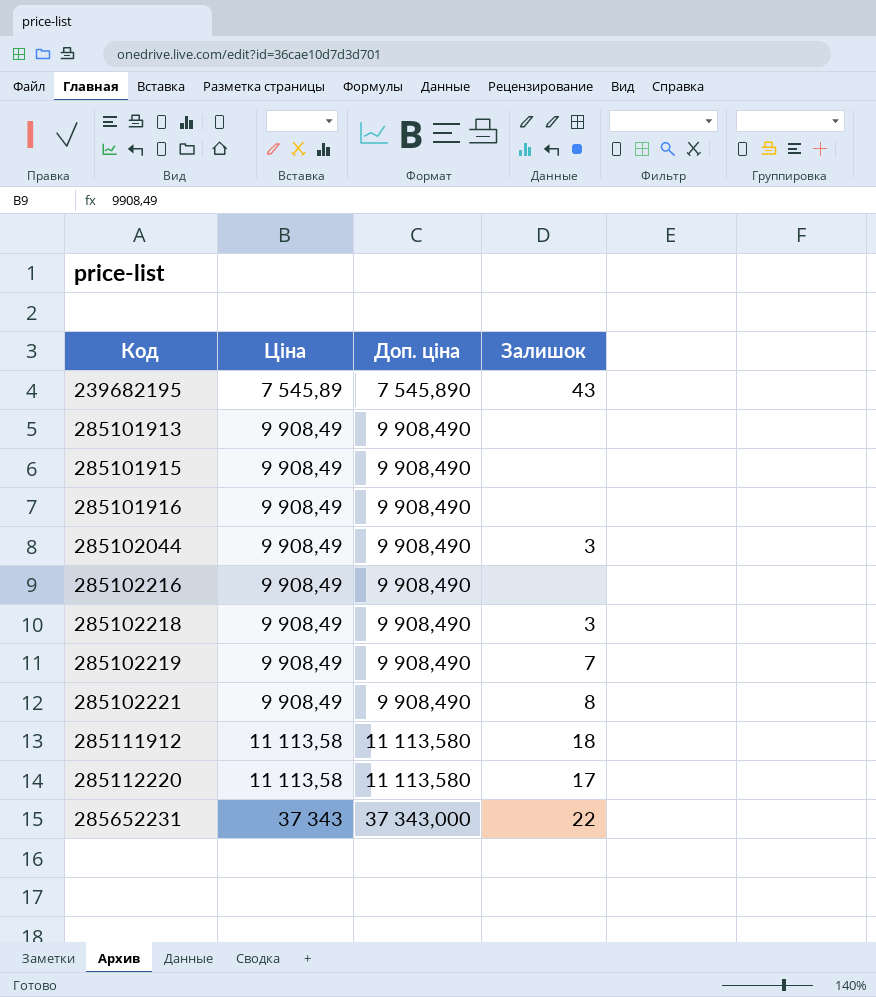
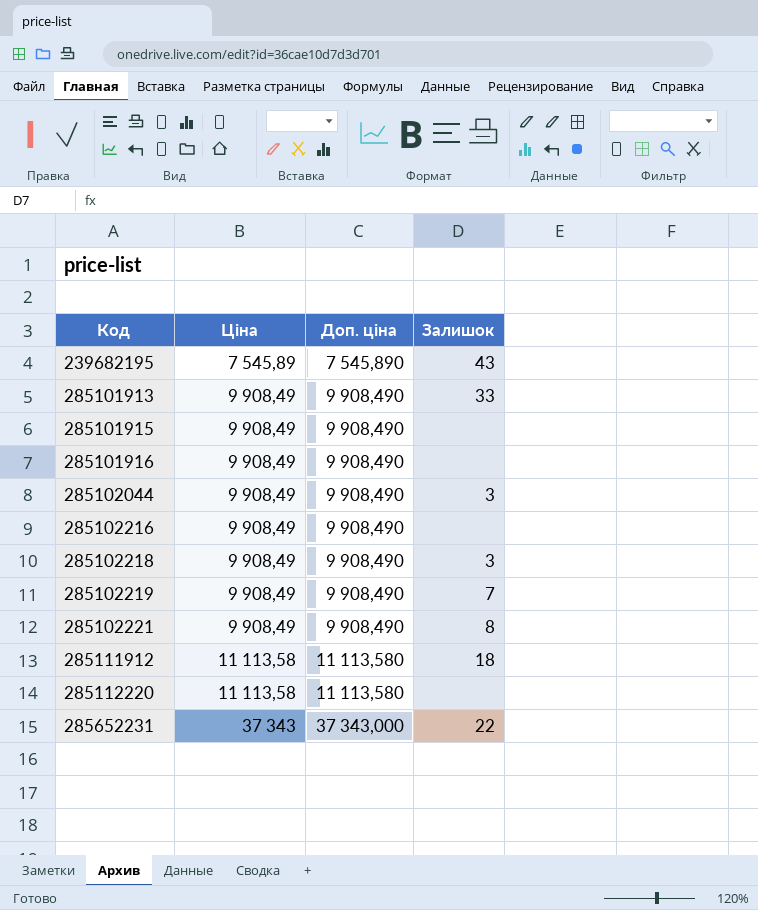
285101913 | Залишок: none -> 33
285112220 | Залишок: 17 -> none

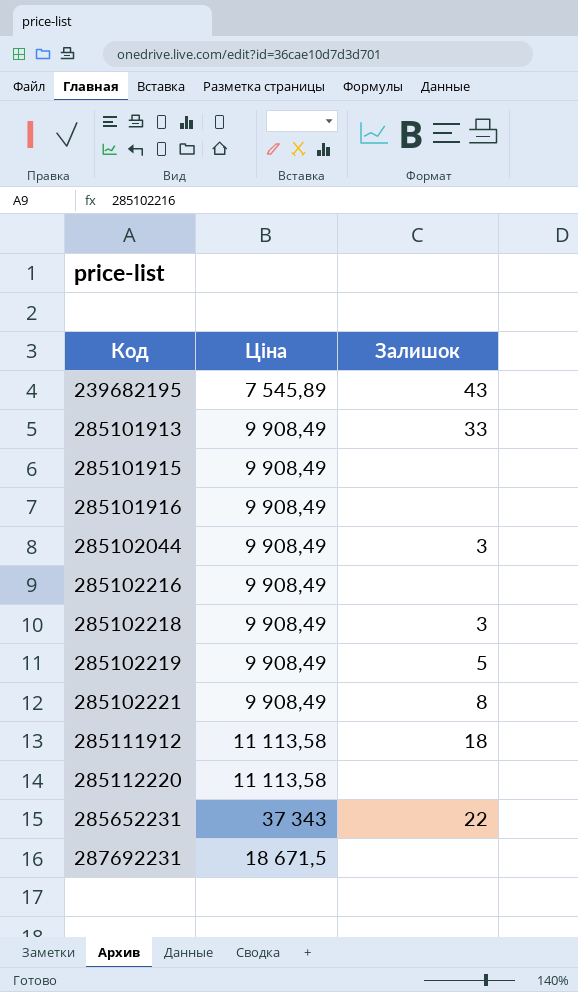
column Доп. ціна | position: 3 -> none
285102219 | Залишок: 7 -> 5
row 287692231: none -> 18 671,5 | none

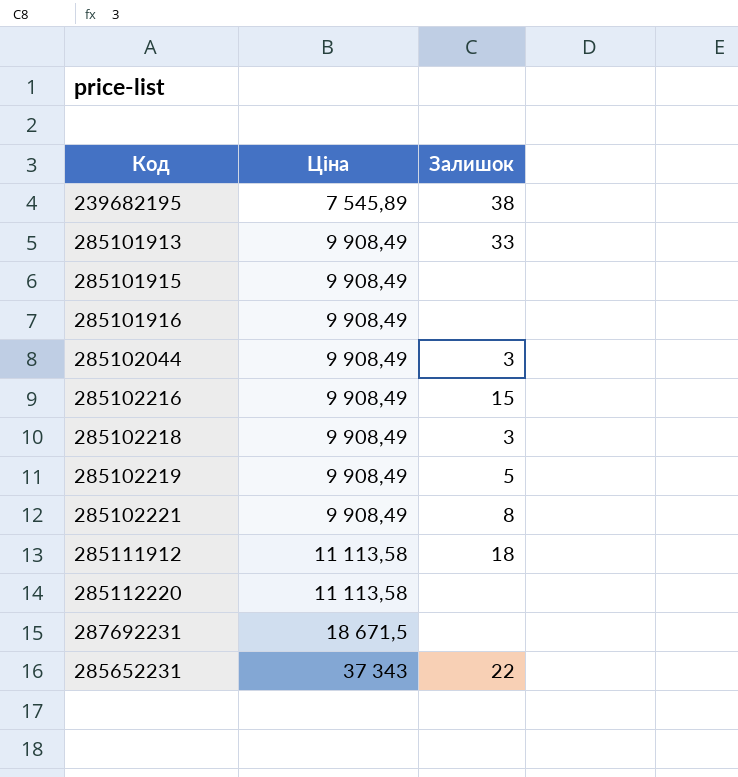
row order: Код ascending -> Ціна ascending
239682195 | Залишок: 43 -> 38
285102216 | Залишок: none -> 15

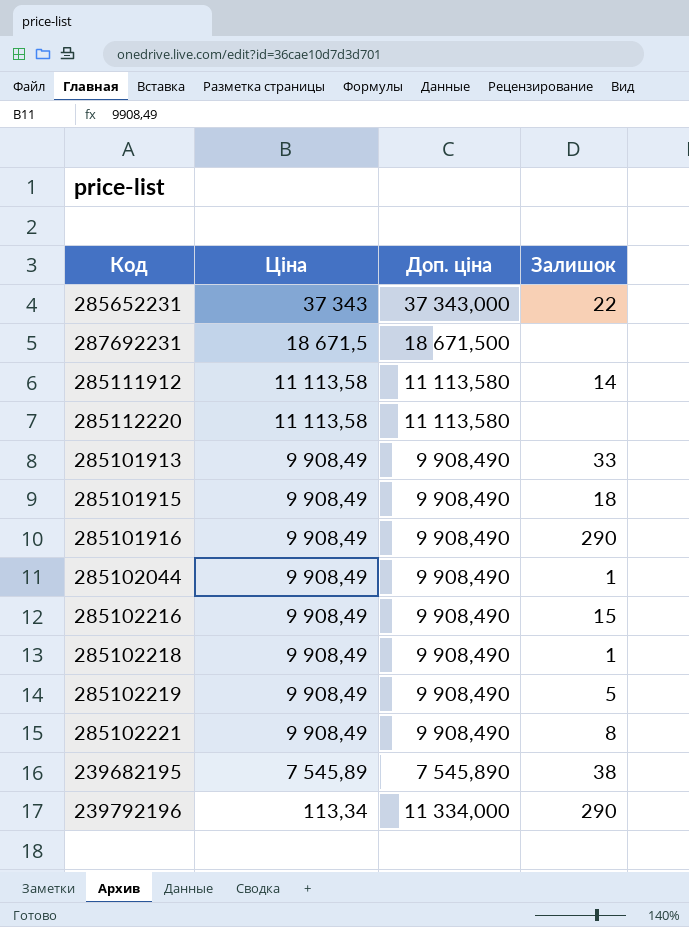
row order: Ціна ascending -> Ціна descending
column Доп. ціна | position: none -> 3
285111912 | Залишок: 18 -> 14
285101915 | Залишок: none -> 18
285101916 | Залишок: none -> 290
285102044 | Залишок: 3 -> 1
285102218 | Залишок: 3 -> 1
row 239792196: none -> 113,34 | 11 334,000 | 290

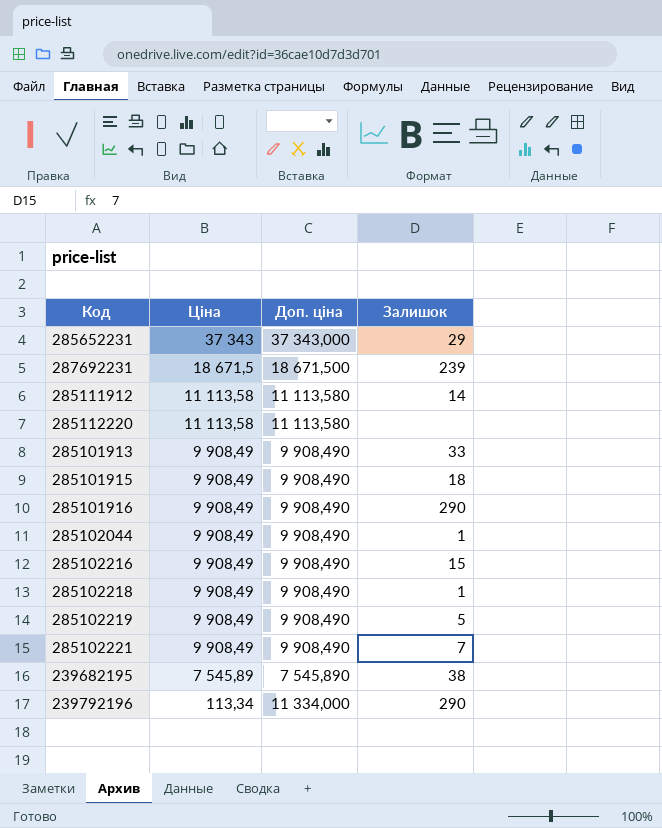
285652231 | Залишок: 22 -> 29
287692231 | Залишок: none -> 239
285102221 | Залишок: 8 -> 7

